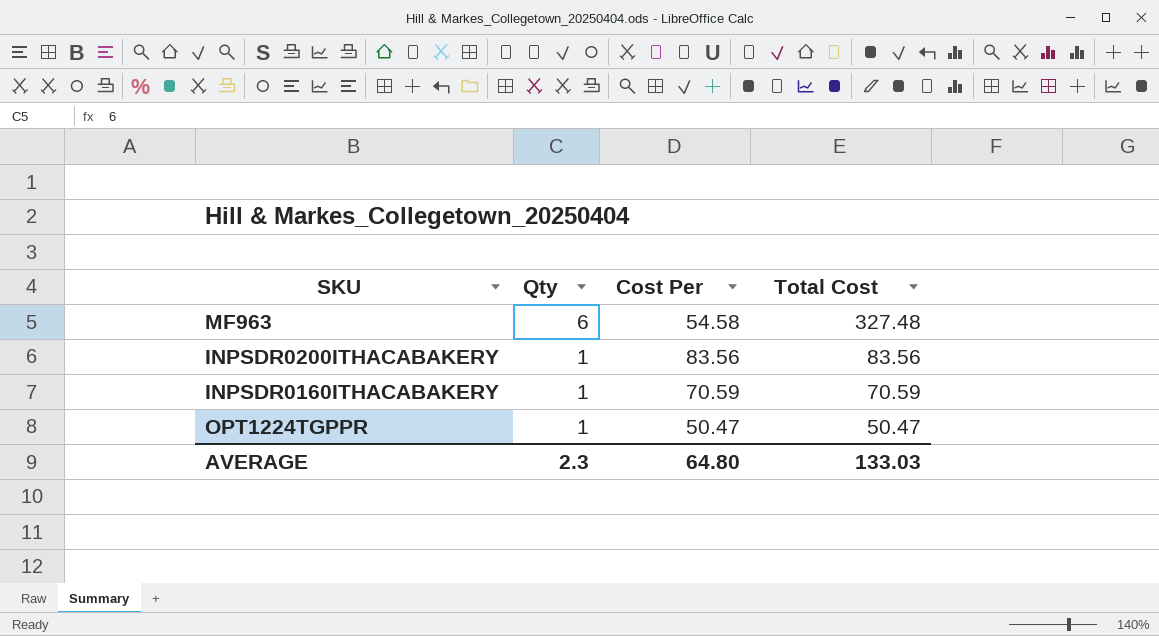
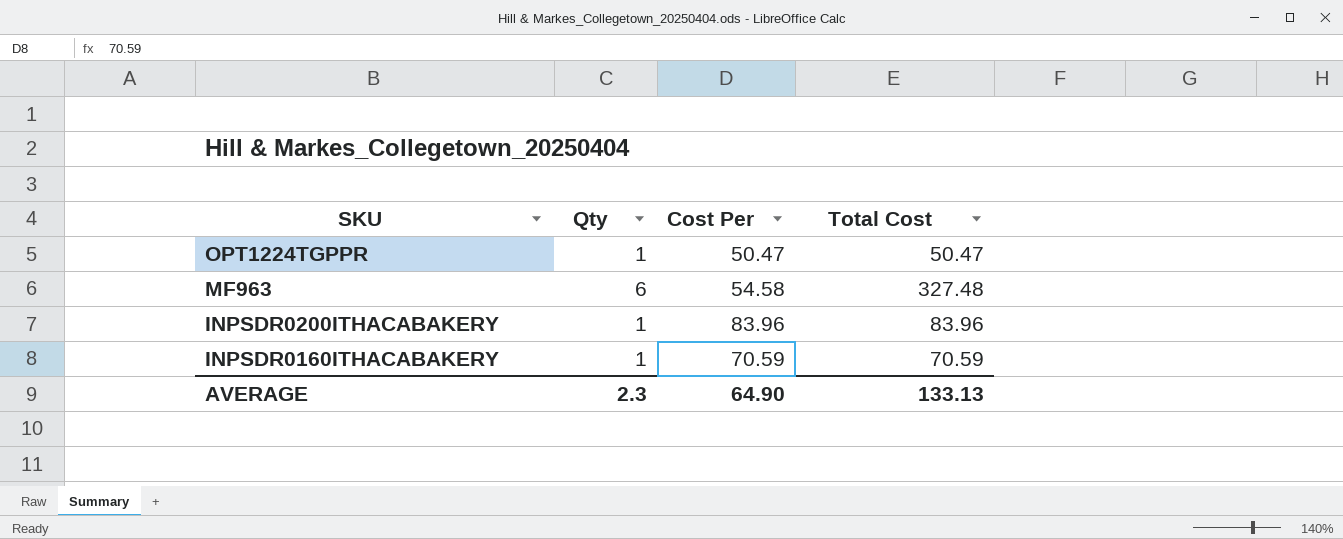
row order: Qty descending -> SKU descending
INPSDR0200ITHACABAKERY | Cost Per: 83.56 -> 83.96
INPSDR0200ITHACABAKERY | Total Cost: 83.56 -> 83.96
AVERAGE | Cost Per: 64.80 -> 64.90
AVERAGE | Total Cost: 133.03 -> 133.13

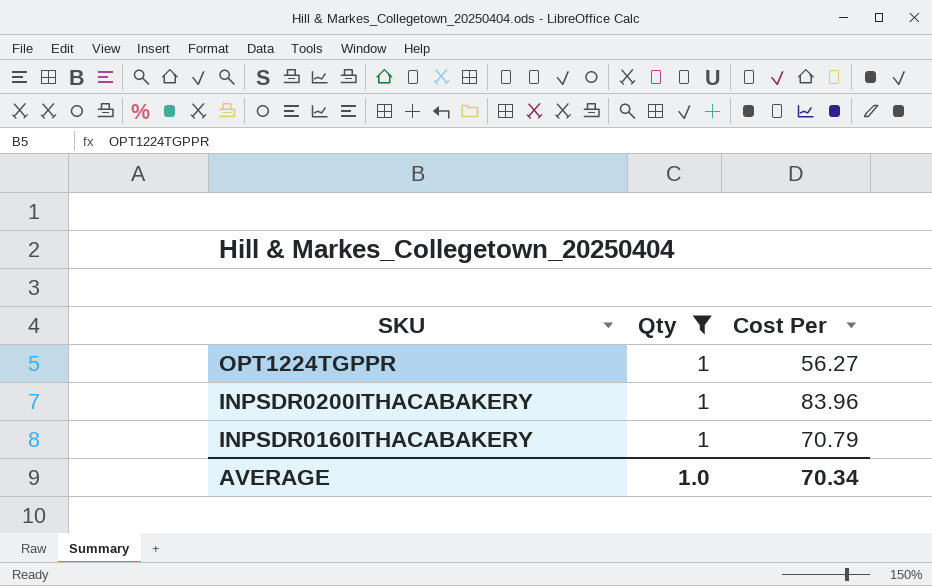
filter: none -> Qty = 1
column Total Cost | formula: [Qty] * [Cost Per] -> none
OPT1224TGPPR | Cost Per: 50.47 -> 56.27
INPSDR0160ITHACABAKERY | Cost Per: 70.59 -> 70.79
AVERAGE | Qty: 2.3 -> 1.0
AVERAGE | Cost Per: 64.90 -> 70.34

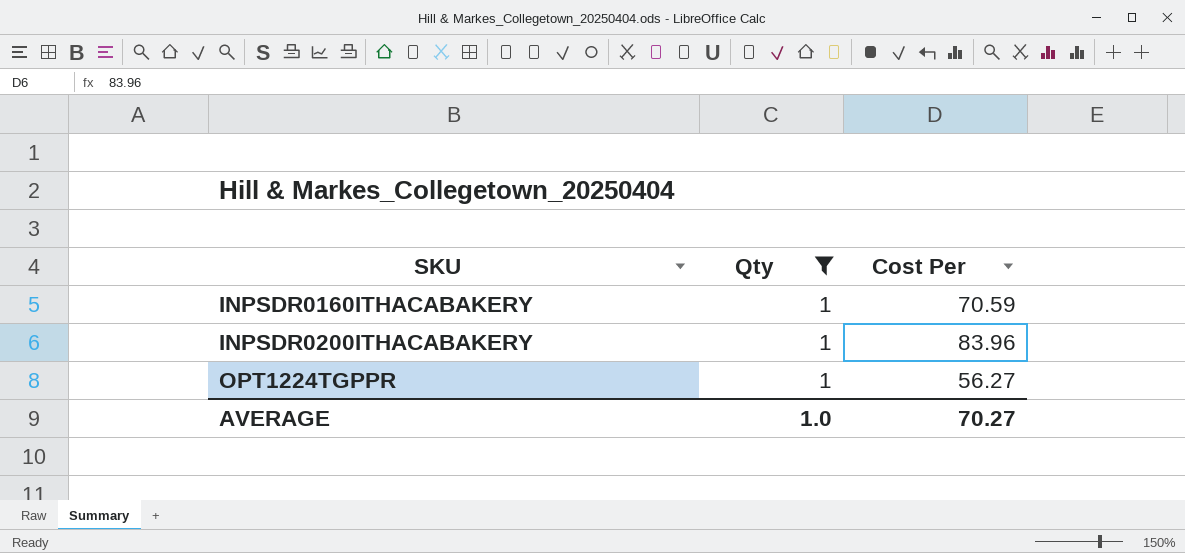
row order: SKU descending -> SKU ascending
INPSDR0160ITHACABAKERY | Cost Per: 70.79 -> 70.59
AVERAGE | Cost Per: 70.34 -> 70.27

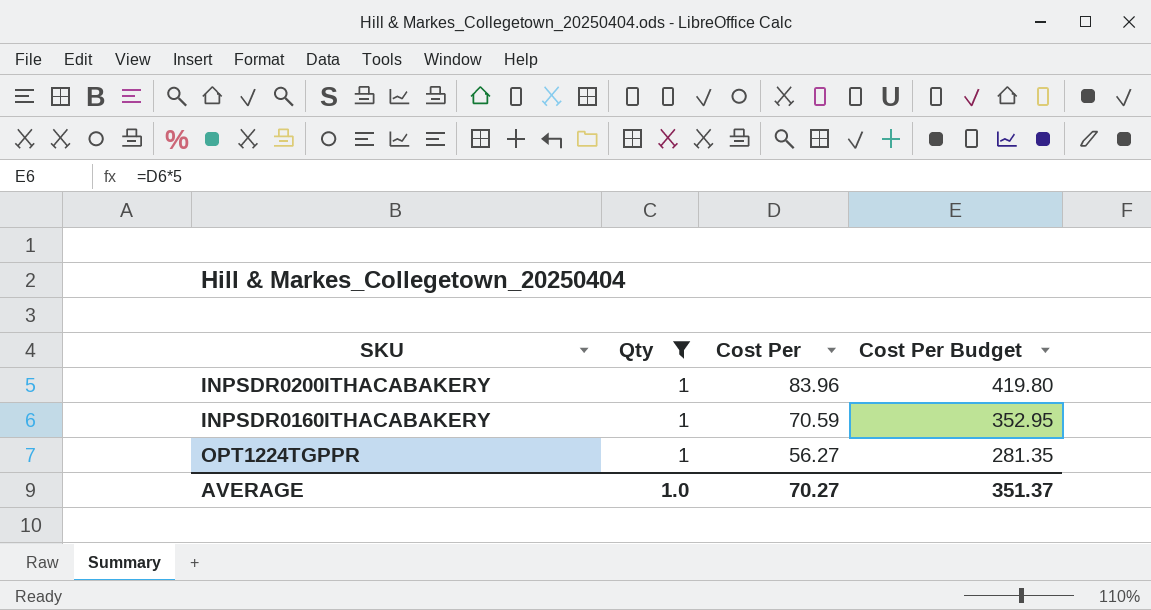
row order: SKU ascending -> Cost Per descending
column Cost Per Budget | formula: none -> [Cost Per] * 5

